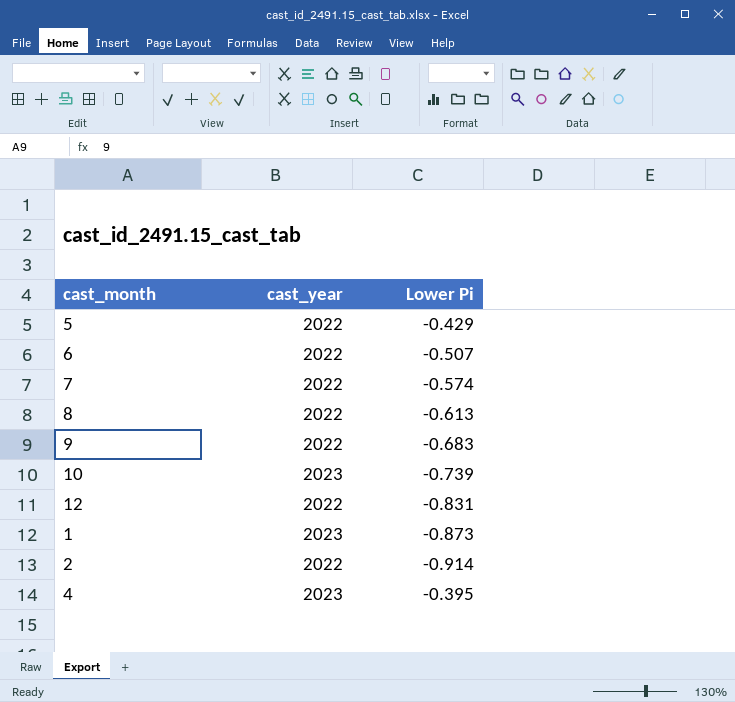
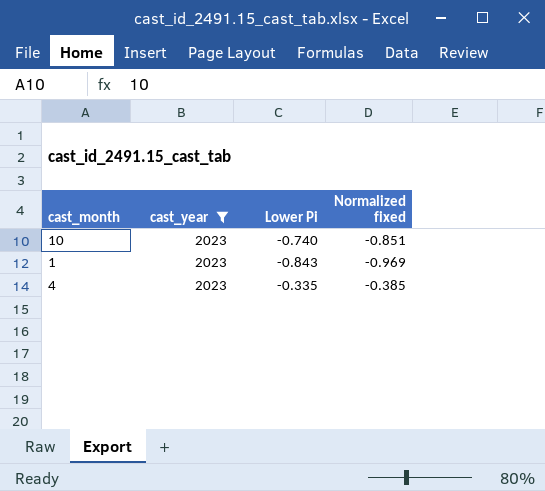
filter: none -> cast_year = 2023
column Normalized fixed | formula: none -> [Lower Pi] * 1.15
10 | Lower Pi: -0.739 -> -0.740
1 | Lower Pi: -0.873 -> -0.843
4 | Lower Pi: -0.395 -> -0.335

